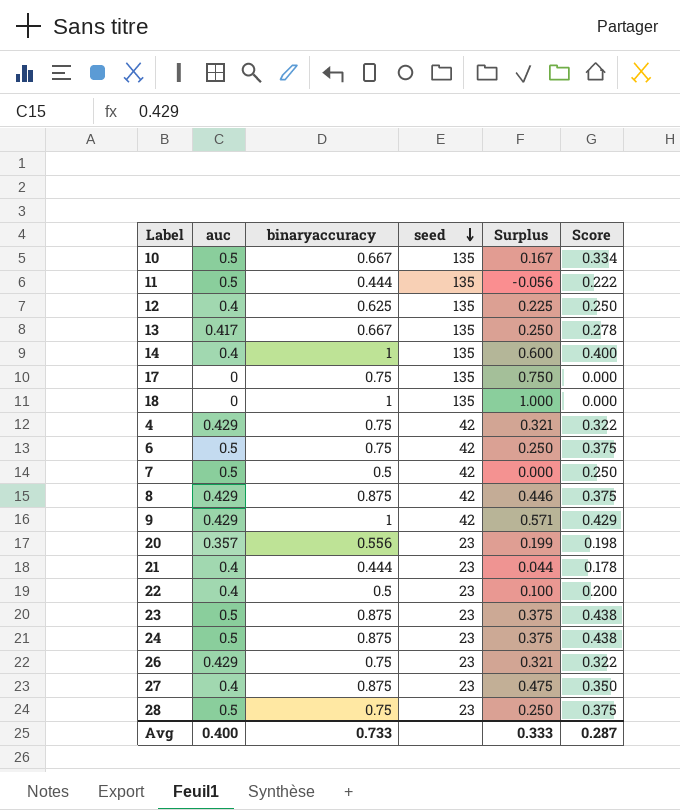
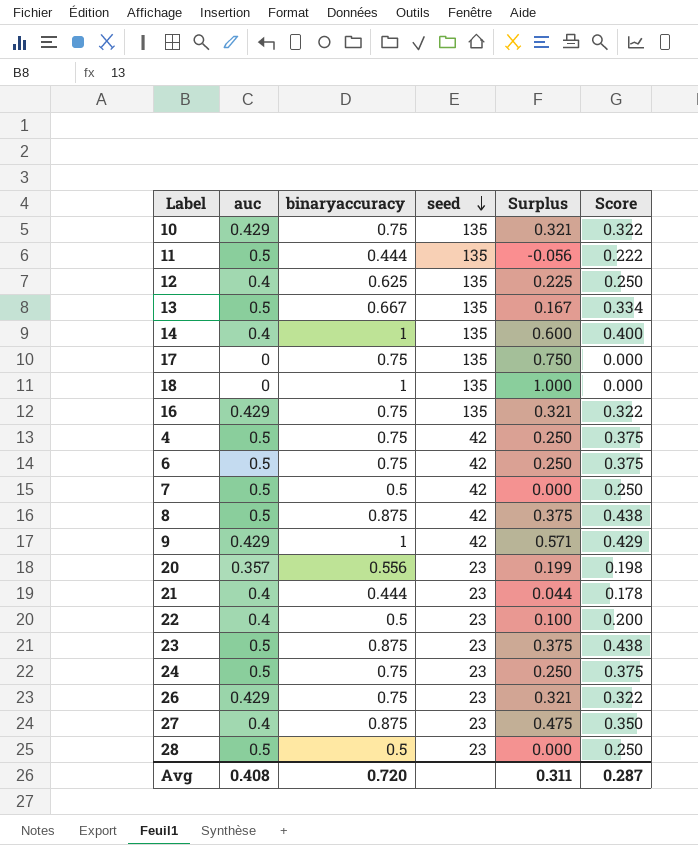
10 | auc: 0.5 -> 0.429
10 | binaryaccuracy: 0.667 -> 0.75
10 | Surplus: 0.167 -> 0.321
10 | Score: 0.334 -> 0.322
13 | auc: 0.417 -> 0.5
13 | Surplus: 0.250 -> 0.167
13 | Score: 0.278 -> 0.334
row 16: none -> 0.429 | 0.75 | 135 | 0.321 | 0.322
4 | auc: 0.429 -> 0.5
4 | Surplus: 0.321 -> 0.250
4 | Score: 0.322 -> 0.375
8 | auc: 0.429 -> 0.5
8 | Surplus: 0.446 -> 0.375
8 | Score: 0.375 -> 0.438
24 | binaryaccuracy: 0.875 -> 0.75
24 | Surplus: 0.375 -> 0.250
24 | Score: 0.438 -> 0.375
28 | binaryaccuracy: 0.75 -> 0.5
28 | Surplus: 0.250 -> 0.000
28 | Score: 0.375 -> 0.250
Avg | auc: 0.400 -> 0.408
Avg | binaryaccuracy: 0.733 -> 0.720
Avg | Surplus: 0.333 -> 0.311

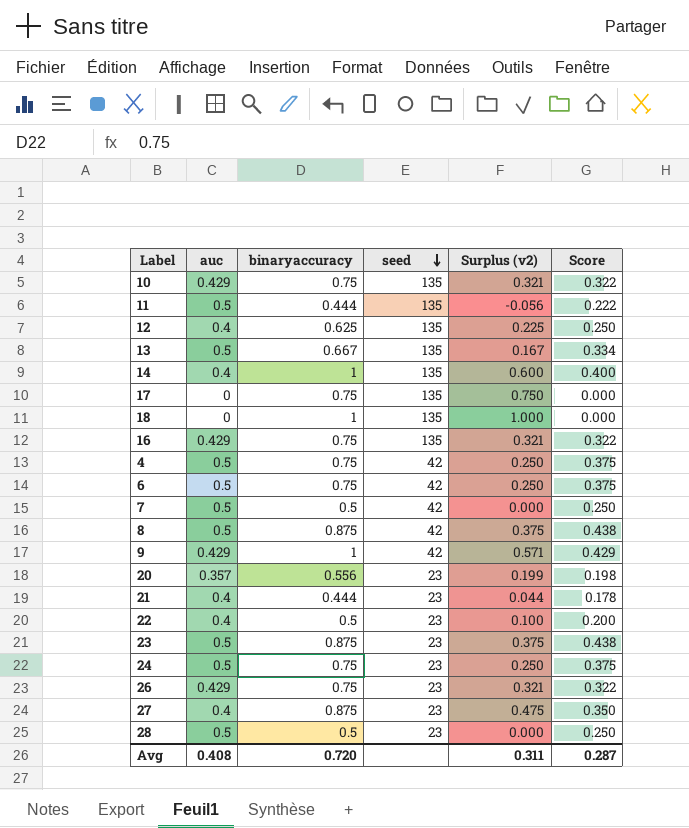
column name: Surplus -> Surplus (v2)

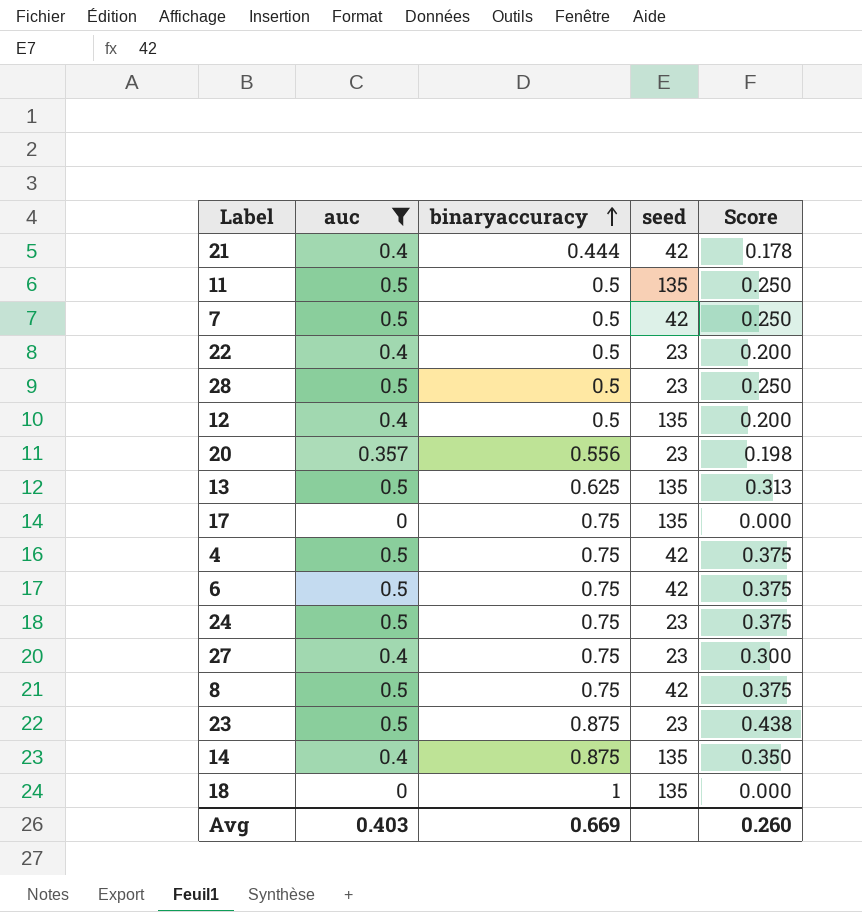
filter: none -> auc != 0.429
row order: seed descending -> binaryaccuracy ascending
column Surplus (v2) | formula: [binaryaccuracy] - [auc] -> none
21 | seed: 23 -> 42
11 | binaryaccuracy: 0.444 -> 0.5
11 | Score: 0.222 -> 0.250
12 | binaryaccuracy: 0.625 -> 0.5
12 | Score: 0.250 -> 0.200
13 | binaryaccuracy: 0.667 -> 0.625
13 | Score: 0.334 -> 0.313
27 | binaryaccuracy: 0.875 -> 0.75
27 | Score: 0.350 -> 0.300
8 | binaryaccuracy: 0.875 -> 0.75
8 | Score: 0.438 -> 0.375
14 | binaryaccuracy: 1 -> 0.875
14 | Score: 0.400 -> 0.350
Avg | auc: 0.408 -> 0.403
Avg | binaryaccuracy: 0.720 -> 0.669
Avg | Score: 0.287 -> 0.260

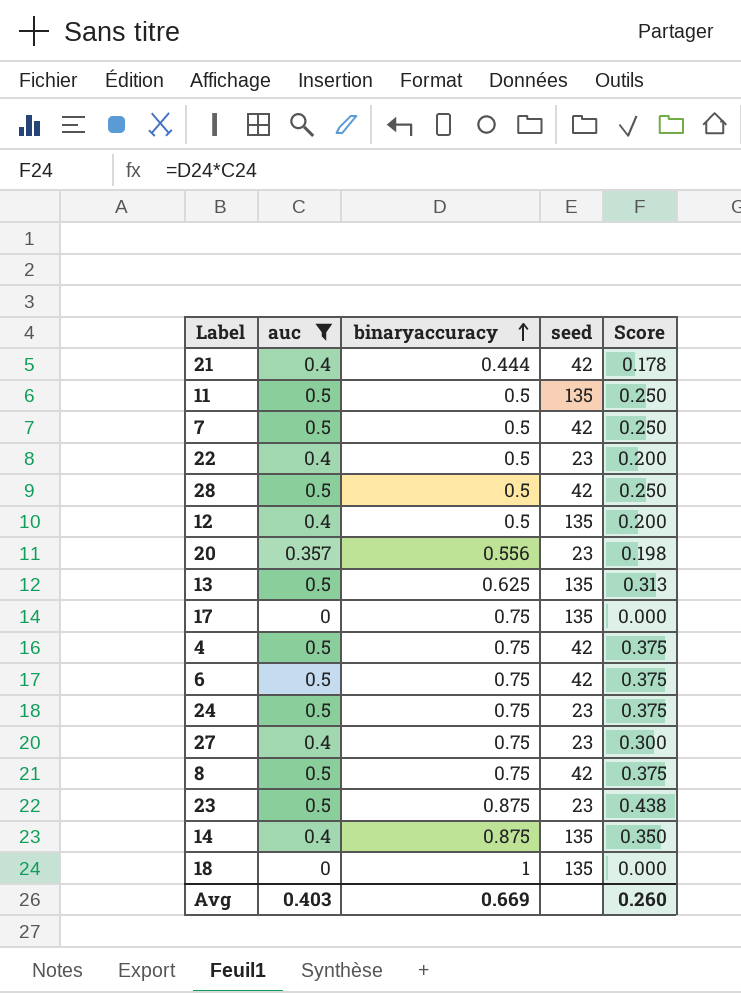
28 | seed: 23 -> 42

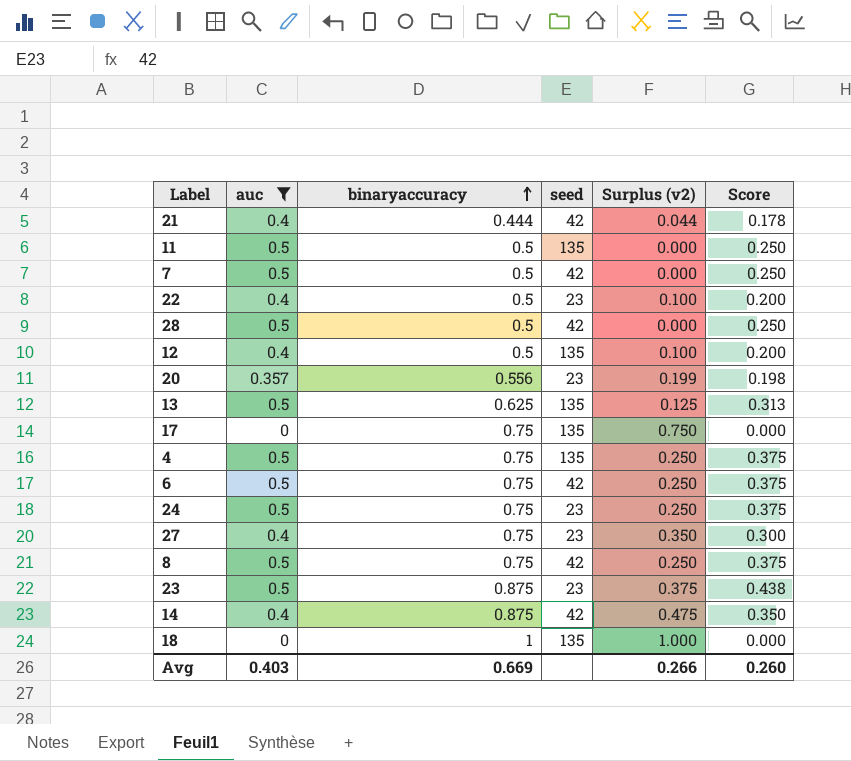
column Surplus (v2) | formula: none -> [binaryaccuracy] - [auc]
4 | seed: 42 -> 135
14 | seed: 135 -> 42

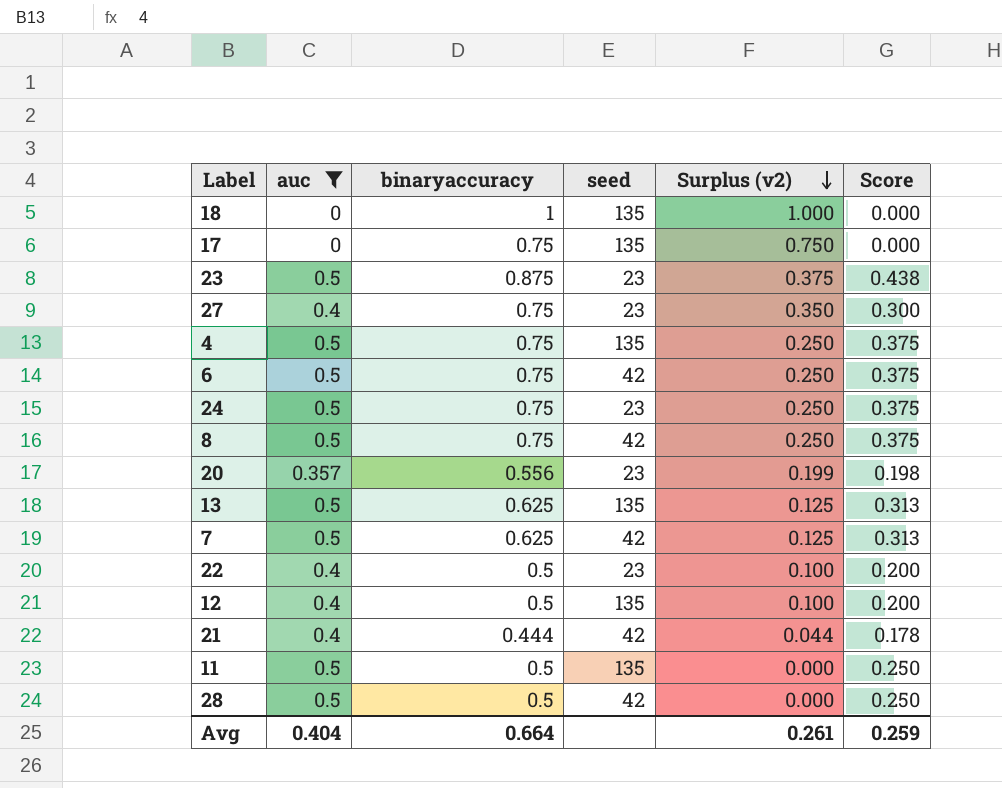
row order: binaryaccuracy ascending -> Surplus (v2) descending
row 14: 0.4 | 0.875 | 42 | 0.475 | 0.350 -> none
7 | binaryaccuracy: 0.5 -> 0.625
7 | Surplus (v2): 0.000 -> 0.125
7 | Score: 0.250 -> 0.313
Avg | auc: 0.403 -> 0.404
Avg | binaryaccuracy: 0.669 -> 0.664
Avg | Surplus (v2): 0.266 -> 0.261
Avg | Score: 0.260 -> 0.259

